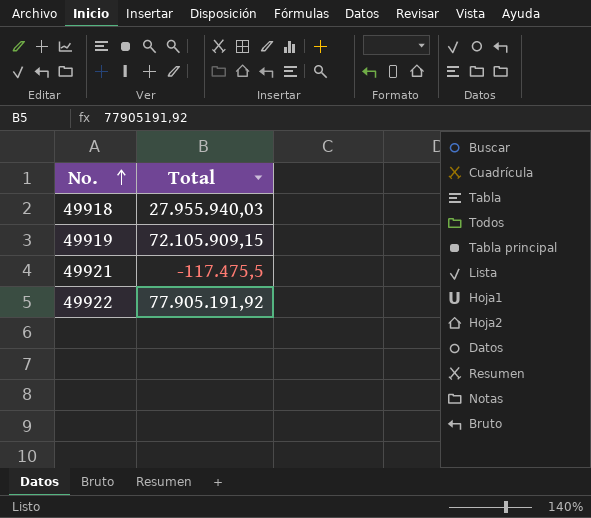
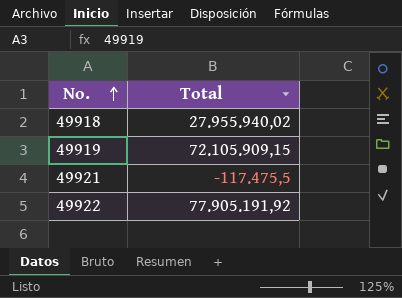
49918 | Total: 27.955.940,03 -> 27.955.940,02

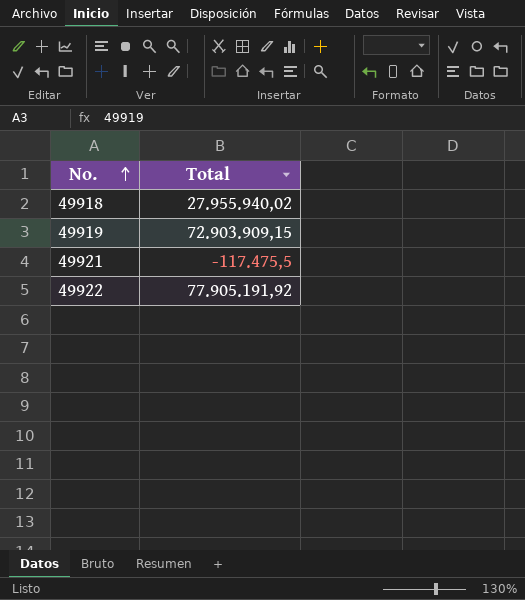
49919 | Total: 72.105.909,15 -> 72.903.909,15

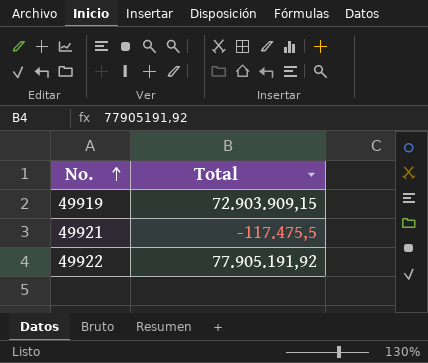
row 49918: 27.955.940,02 -> none

